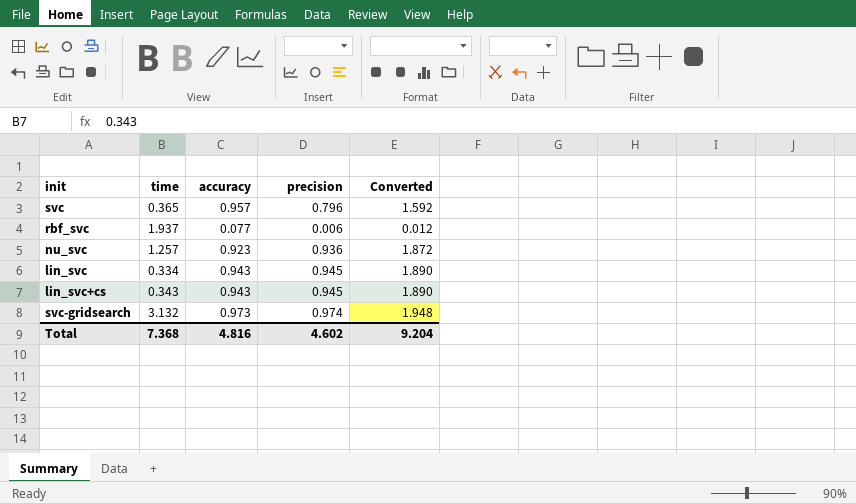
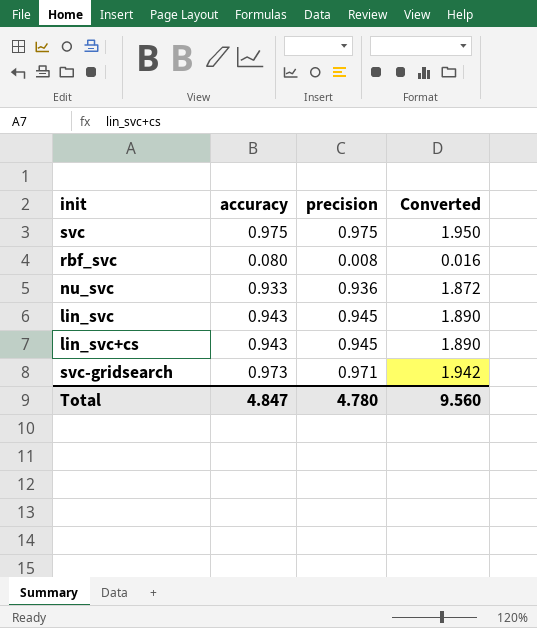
column time | position: 2 -> none
svc | accuracy: 0.957 -> 0.975
svc | precision: 0.796 -> 0.975
svc | Converted: 1.592 -> 1.950
rbf_svc | accuracy: 0.077 -> 0.080
rbf_svc | precision: 0.006 -> 0.008
rbf_svc | Converted: 0.012 -> 0.016
nu_svc | accuracy: 0.923 -> 0.933
svc-gridsearch | precision: 0.974 -> 0.971
svc-gridsearch | Converted: 1.948 -> 1.942
Total | accuracy: 4.816 -> 4.847
Total | precision: 4.602 -> 4.780
Total | Converted: 9.204 -> 9.560

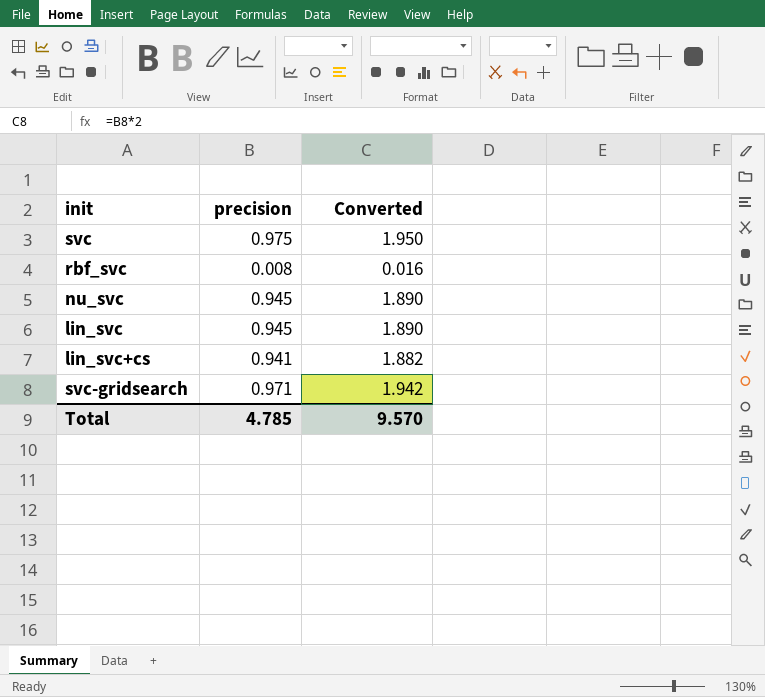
column accuracy | position: 2 -> none
nu_svc | precision: 0.936 -> 0.945
nu_svc | Converted: 1.872 -> 1.890
lin_svc+cs | precision: 0.945 -> 0.941
lin_svc+cs | Converted: 1.890 -> 1.882
Total | precision: 4.780 -> 4.785
Total | Converted: 9.560 -> 9.570

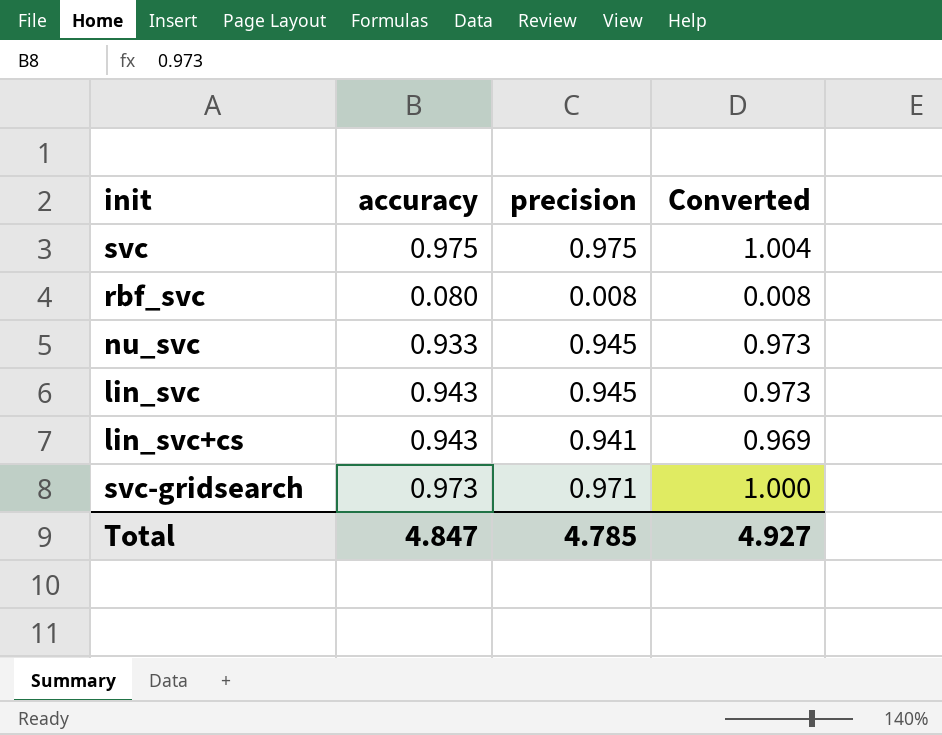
column accuracy | position: none -> 2
column Converted | formula: [precision] * 2 -> [precision] * 1.03
Total | Converted: 9.570 -> 4.927

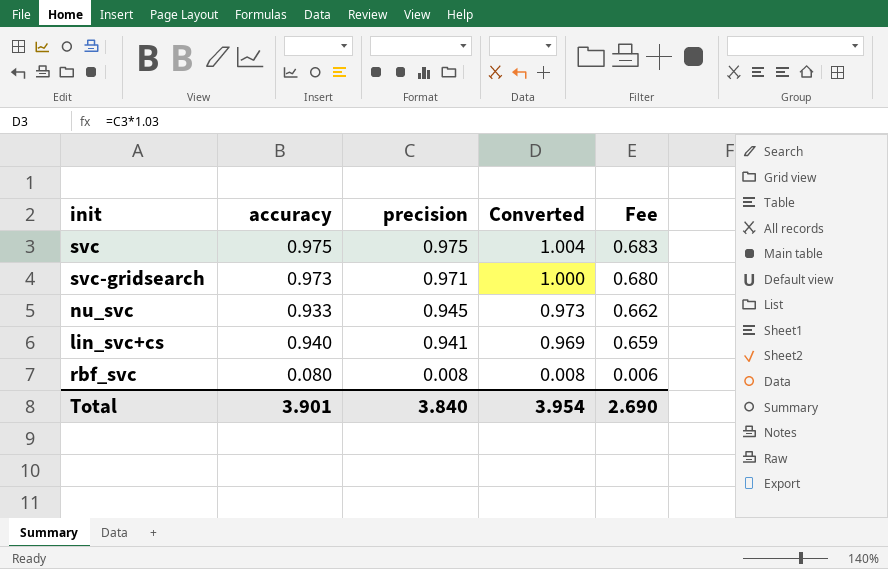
row order: none -> precision descending
column Fee | formula: none -> [precision] * 0.7
row lin_svc: 0.943 | 0.945 | 0.973 -> none
lin_svc+cs | accuracy: 0.943 -> 0.940
Total | accuracy: 4.847 -> 3.901
Total | precision: 4.785 -> 3.840
Total | Converted: 4.927 -> 3.954

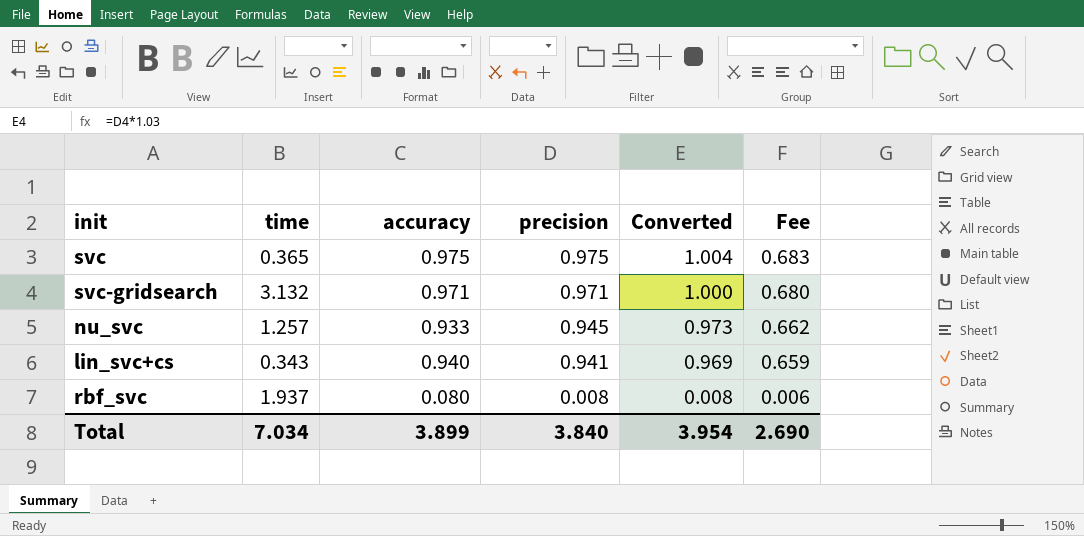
column time | position: none -> 2
svc-gridsearch | accuracy: 0.973 -> 0.971
Total | accuracy: 3.901 -> 3.899

